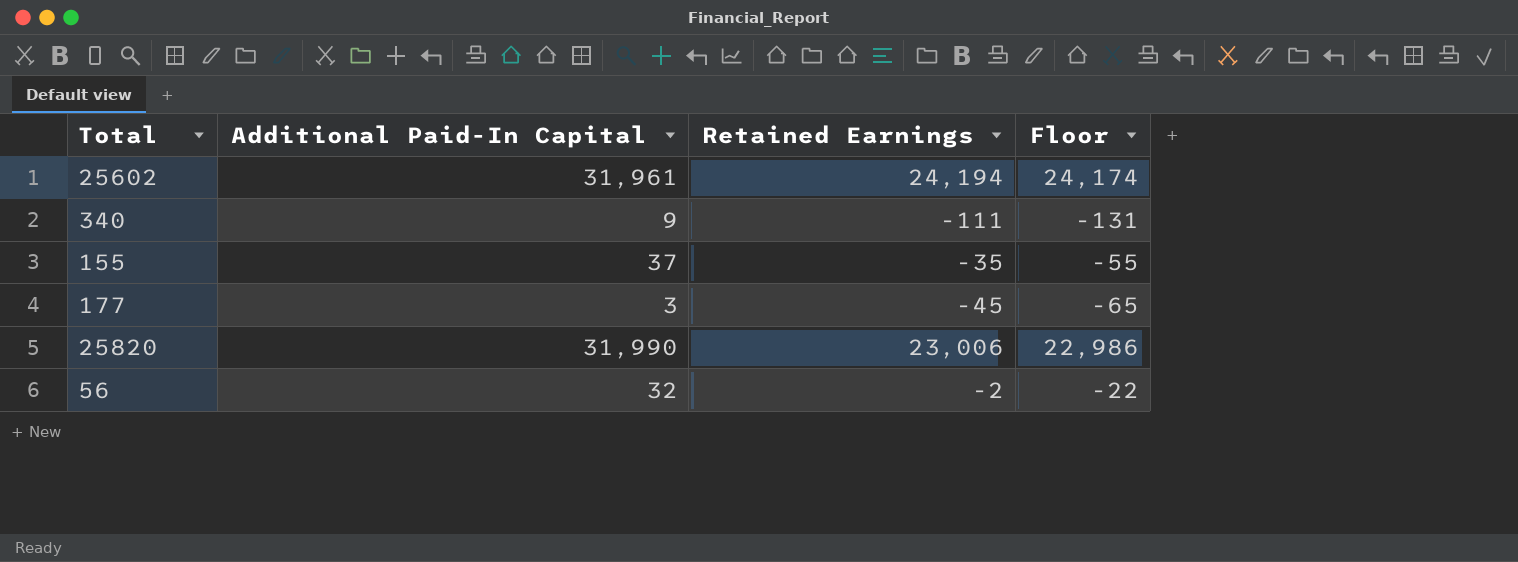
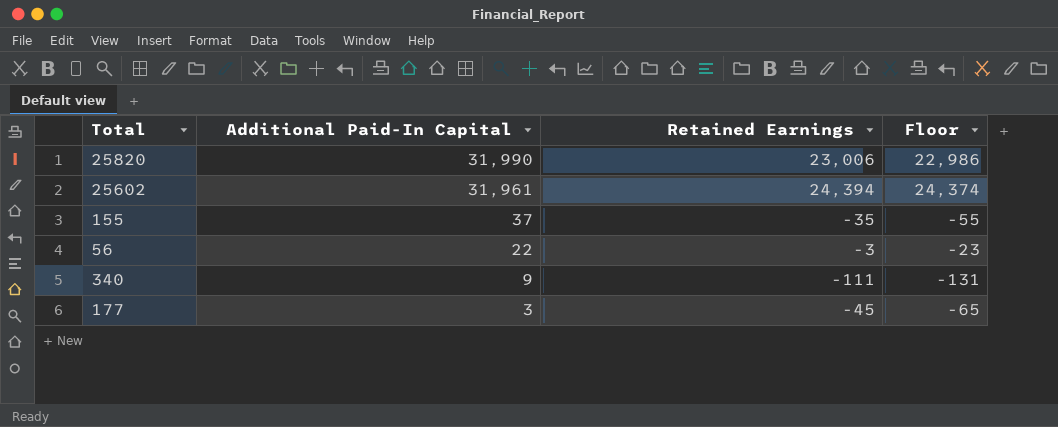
row order: none -> Additional Paid-In Capital descending
25602 | Retained Earnings: 24,194 -> 24,394
25602 | Floor: 24,174 -> 24,374
56 | Additional Paid-In Capital: 32 -> 22
56 | Retained Earnings: -2 -> -3
56 | Floor: -22 -> -23

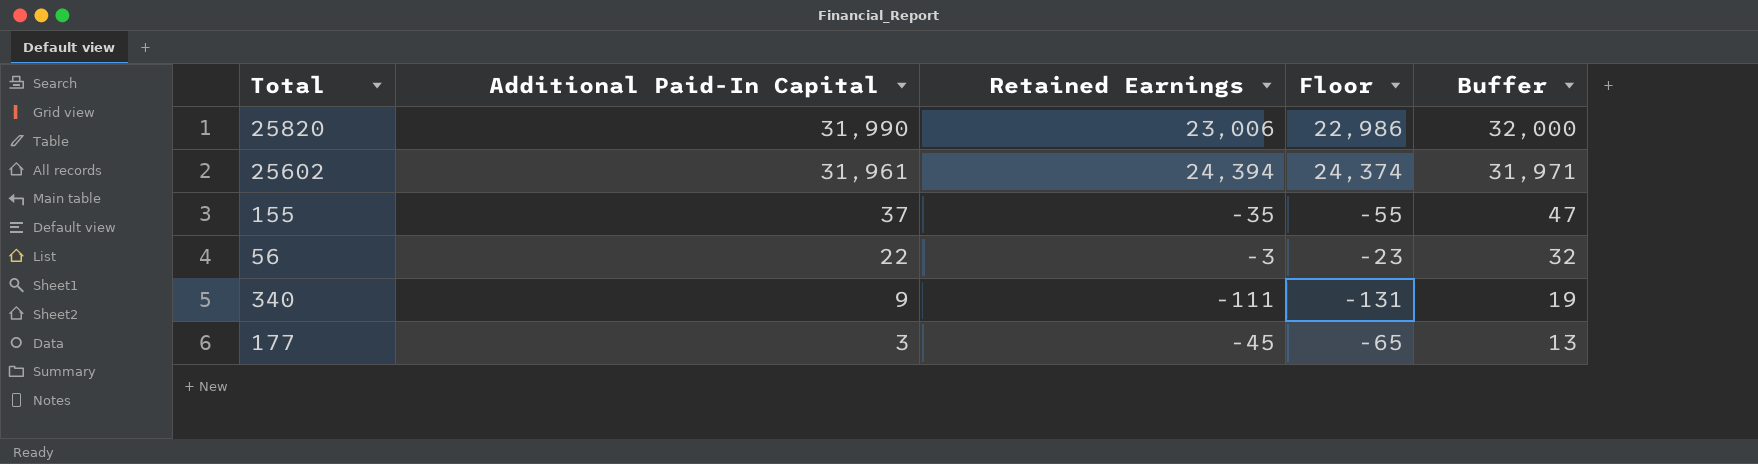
column Buffer | formula: none -> [Additional Paid-In Capital] + 10

